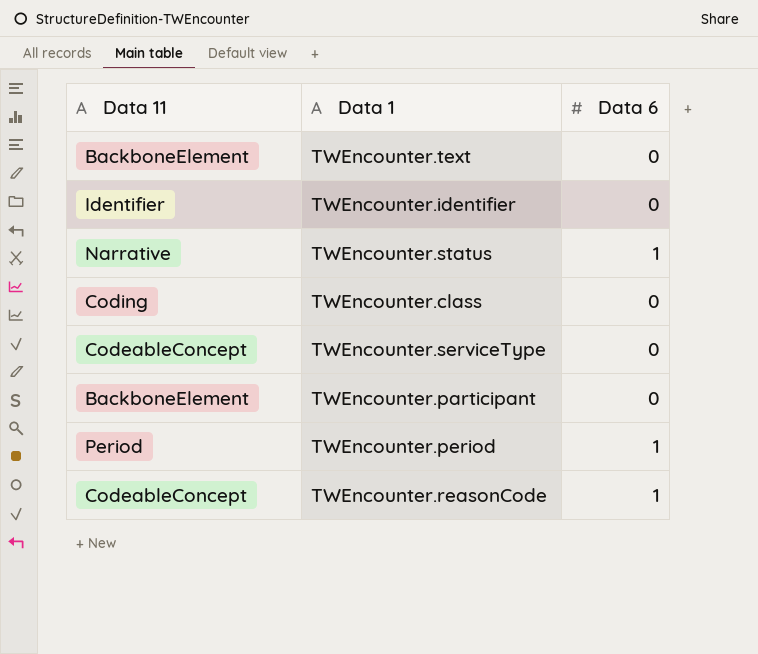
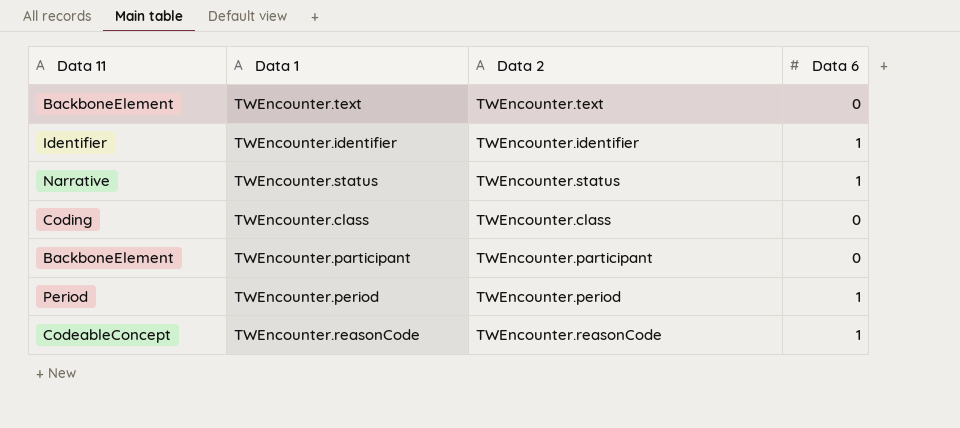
column Data 2 | position: none -> 3
row TWEncounter.serviceType: CodeableConcept | 0 -> none
TWEncounter.identifier | Data 6: 0 -> 1

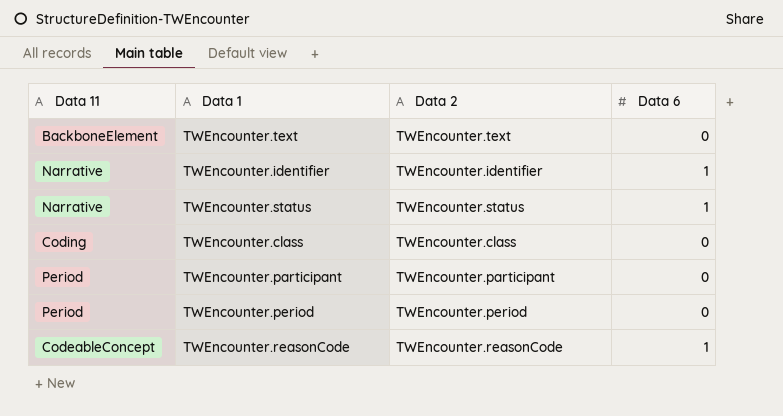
TWEncounter.identifier | Data 11: Identifier -> Narrative
TWEncounter.participant | Data 11: BackboneElement -> Period
TWEncounter.period | Data 6: 1 -> 0

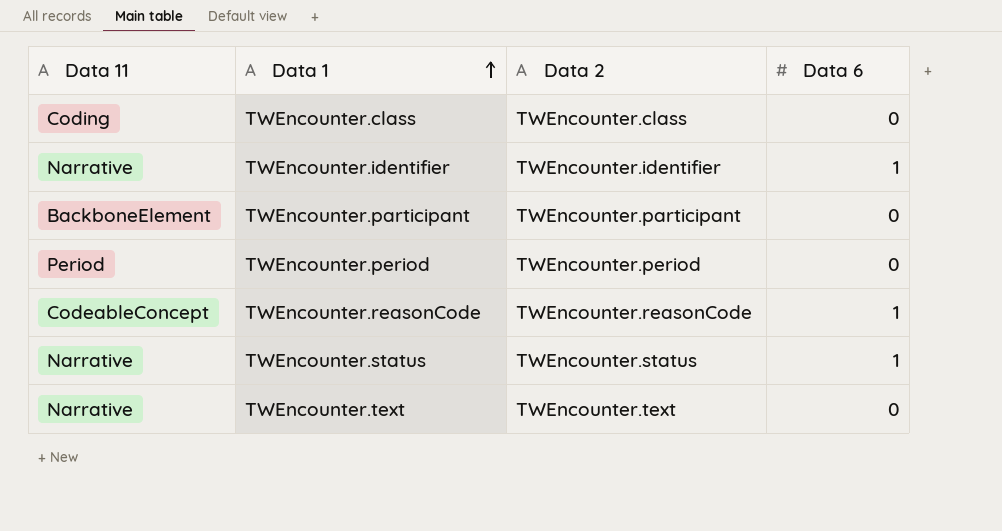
row order: none -> Data 1 ascending
TWEncounter.participant | Data 11: Period -> BackboneElement
TWEncounter.text | Data 11: BackboneElement -> Narrative

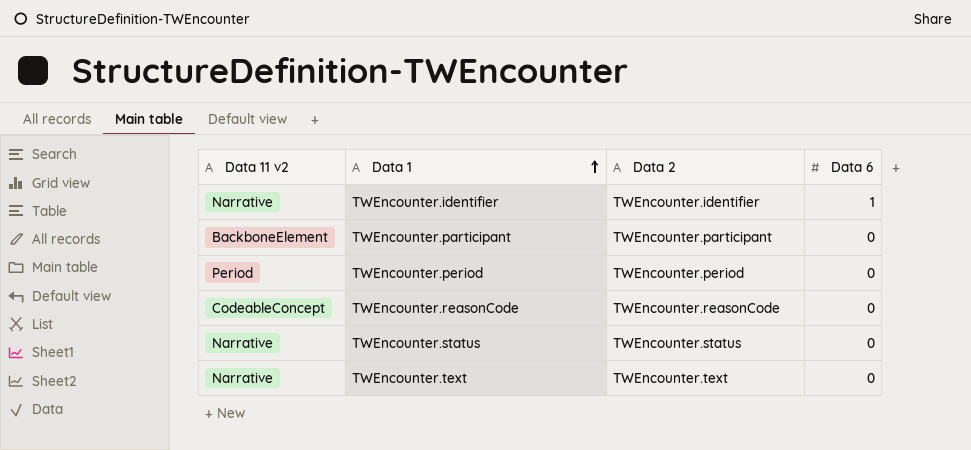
column name: Data 11 -> Data 11 v2
row TWEncounter.class: Coding | TWEncounter.class | 0 -> none
TWEncounter.reasonCode | Data 6: 1 -> 0
TWEncounter.status | Data 6: 1 -> 0

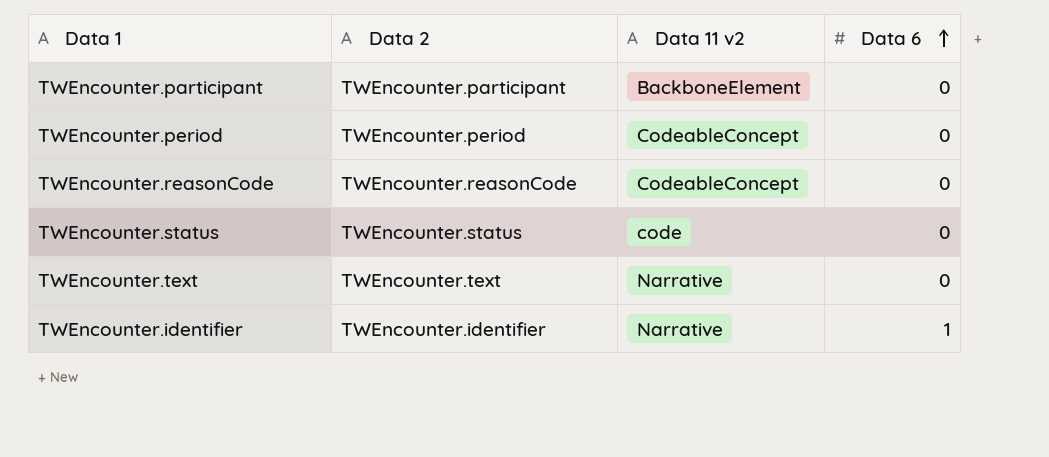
row order: Data 1 ascending -> Data 6 ascending
column Data 11 v2 | position: 1 -> 3
TWEncounter.period | Data 11 v2: Period -> CodeableConcept
TWEncounter.status | Data 11 v2: Narrative -> code

